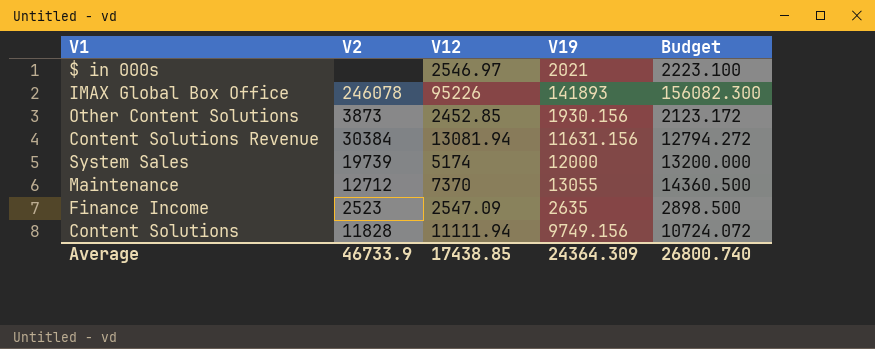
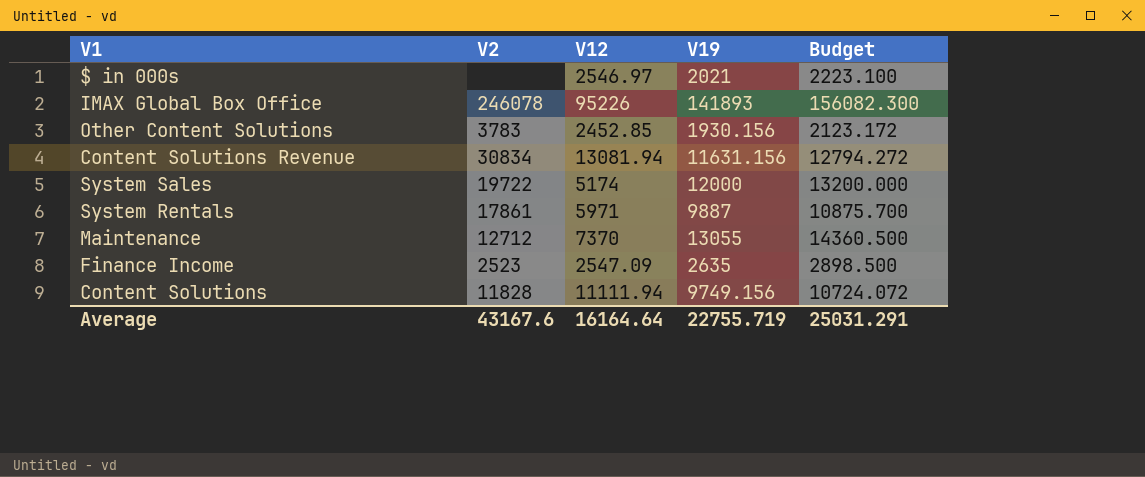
Other Content Solutions | V2: 3873 -> 3783
Content Solutions Revenue | V2: 30384 -> 30834
System Sales | V2: 19739 -> 19722
row System Rentals: none -> 17861 | 5971 | 9887 | 10875.700
Average | V2: 46733.9 -> 43167.6
Average | V12: 17438.85 -> 16164.64
Average | V19: 24364.309 -> 22755.719
Average | Budget: 26800.740 -> 25031.291

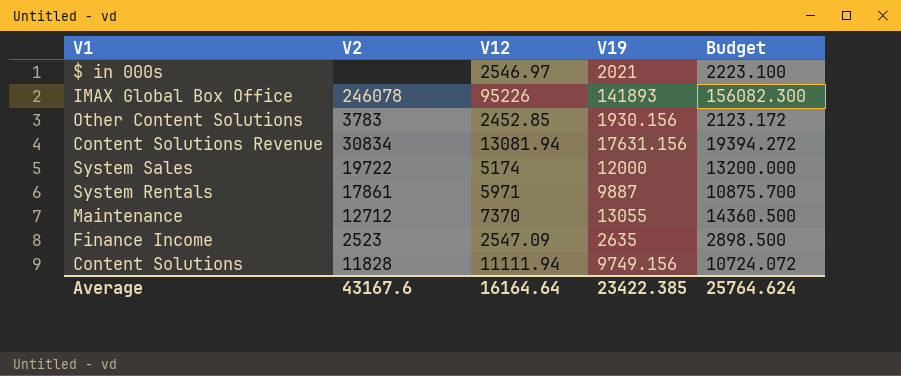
Content Solutions Revenue | V19: 11631.156 -> 17631.156
Content Solutions Revenue | Budget: 12794.272 -> 19394.272
Average | V19: 22755.719 -> 23422.385
Average | Budget: 25031.291 -> 25764.624

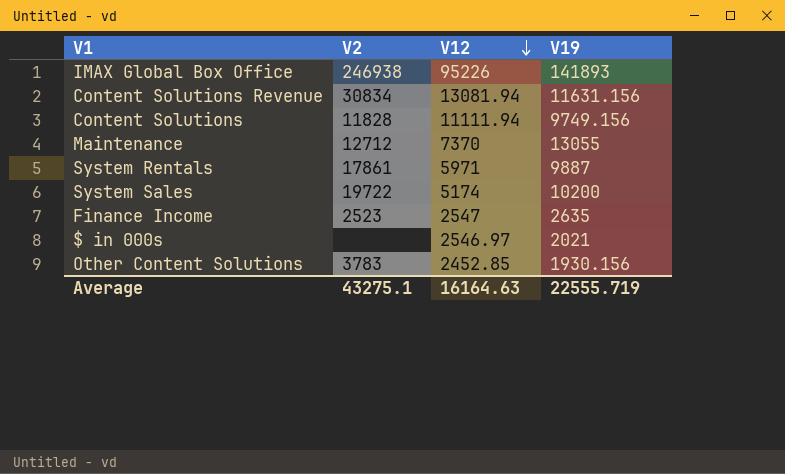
row order: none -> V12 descending
column Budget | formula: [V19] * 1.1 -> none
IMAX Global Box Office | V2: 246078 -> 246938
Content Solutions Revenue | V19: 17631.156 -> 11631.156
System Sales | V19: 12000 -> 10200
Finance Income | V12: 2547.09 -> 2547
Average | V2: 43167.6 -> 43275.1
Average | V12: 16164.64 -> 16164.63
Average | V19: 23422.385 -> 22555.719

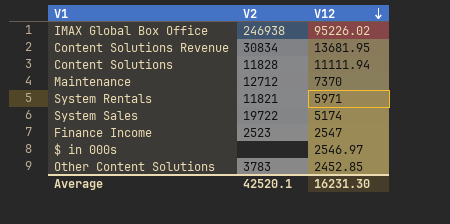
column V19 | position: 4 -> none
IMAX Global Box Office | V12: 95226 -> 95226.02
Content Solutions Revenue | V12: 13081.94 -> 13681.95
System Rentals | V2: 17861 -> 11821
Average | V2: 43275.1 -> 42520.1
Average | V12: 16164.63 -> 16231.30

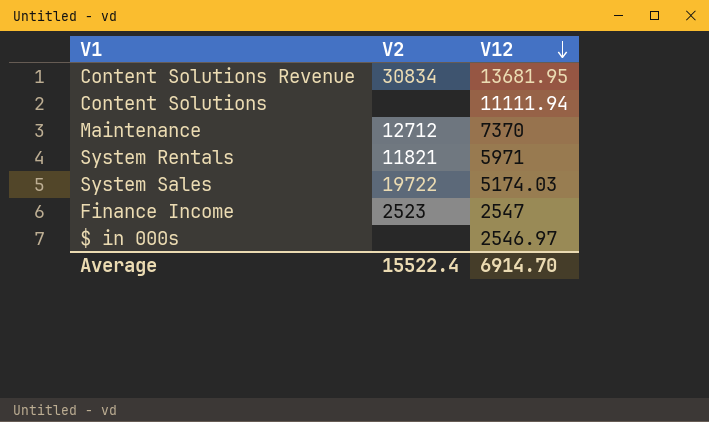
row IMAX Global Box Office: 246938 | 95226.02 -> none
row Other Content Solutions: 3783 | 2452.85 -> none
Content Solutions | V2: 11828 -> none
System Sales | V12: 5174 -> 5174.03
Average | V2: 42520.1 -> 15522.4
Average | V12: 16231.30 -> 6914.70

